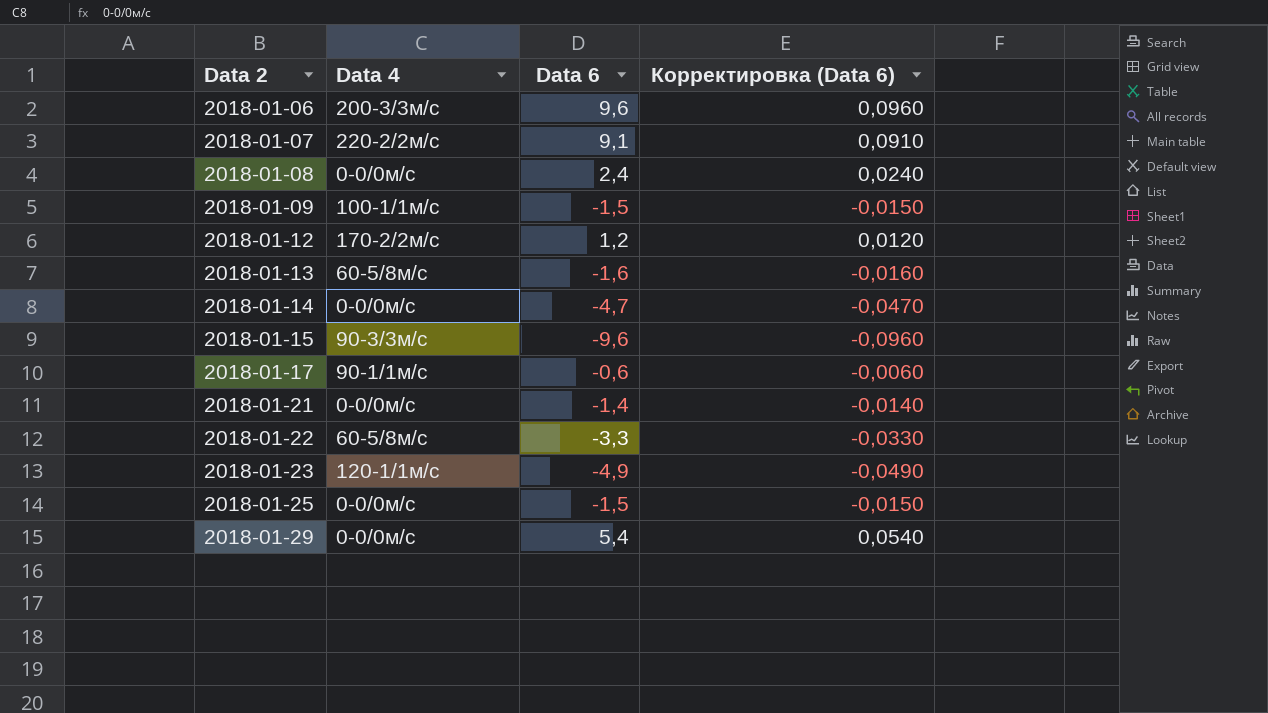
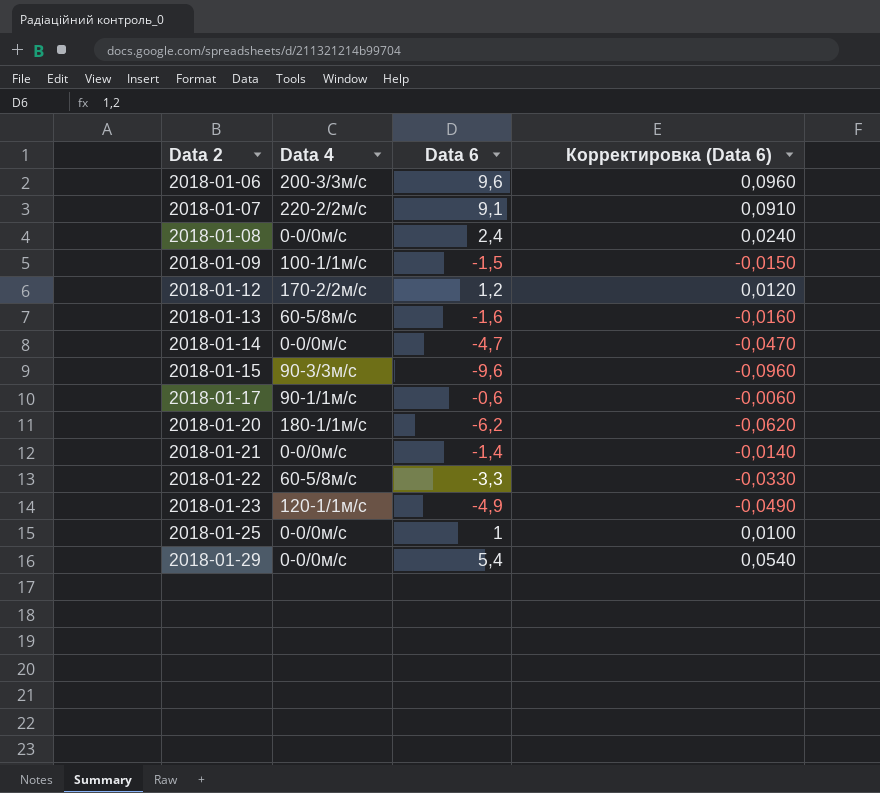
row 2018-01-20: none -> 180-1/1м/с | -6,2 | -0,0620
2018-01-25 | Data 6: -1,5 -> 1
2018-01-25 | Корректировка (Data 6): -0,0150 -> 0,0100

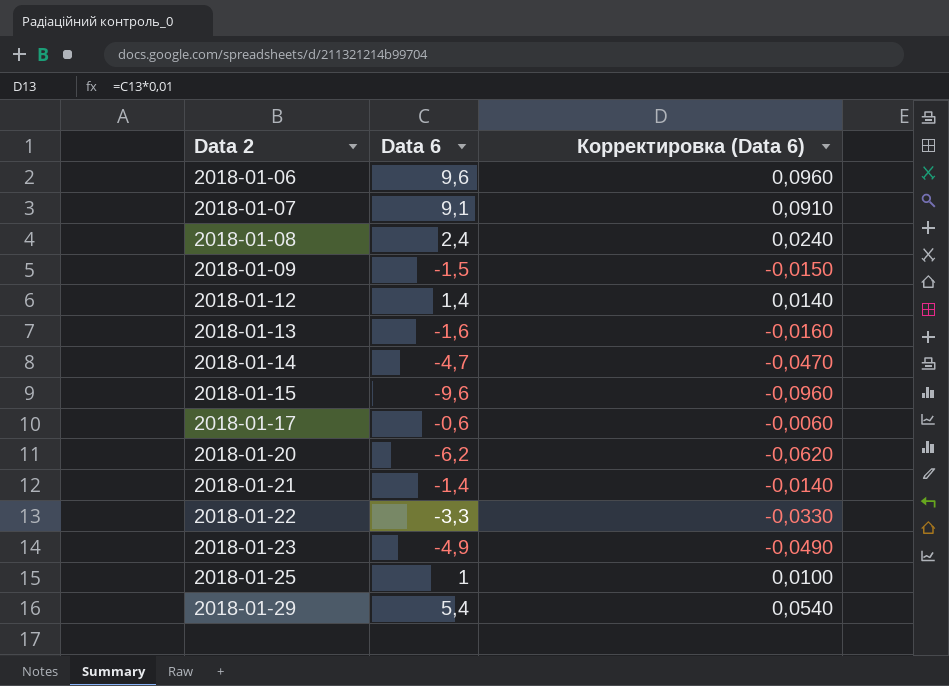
column Data 4 | position: 2 -> none
2018-01-12 | Data 6: 1,2 -> 1,4
2018-01-12 | Корректировка (Data 6): 0,0120 -> 0,0140

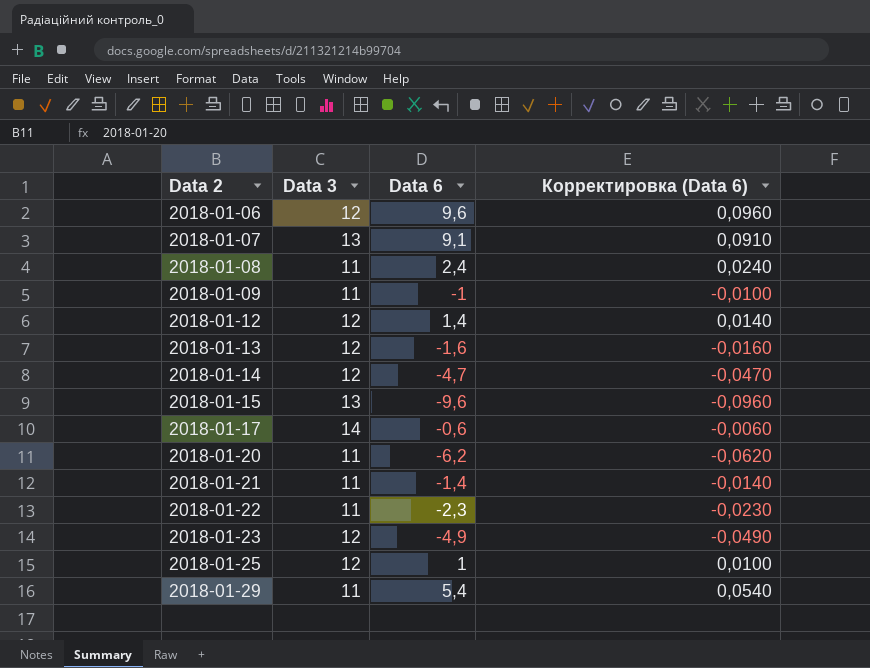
column Data 3 | position: none -> 2
2018-01-09 | Data 6: -1,5 -> -1
2018-01-09 | Корректировка (Data 6): -0,0150 -> -0,0100
2018-01-22 | Data 6: -3,3 -> -2,3
2018-01-22 | Корректировка (Data 6): -0,0330 -> -0,0230

